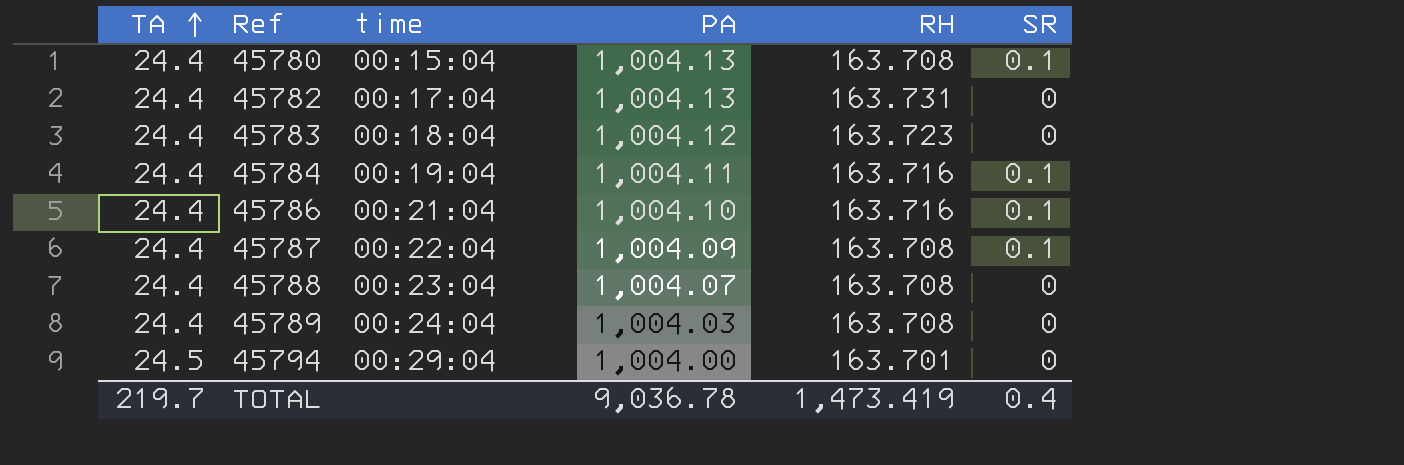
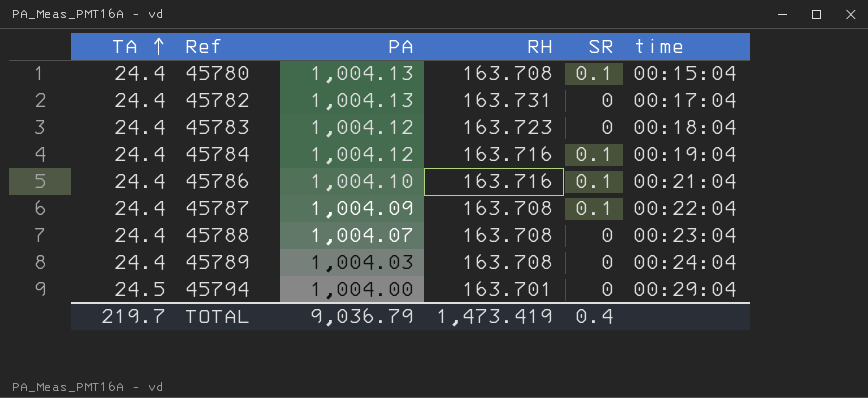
column time | position: 3 -> 6
45784 | PA: 1,004.11 -> 1,004.12
TOTAL | PA: 9,036.78 -> 9,036.79

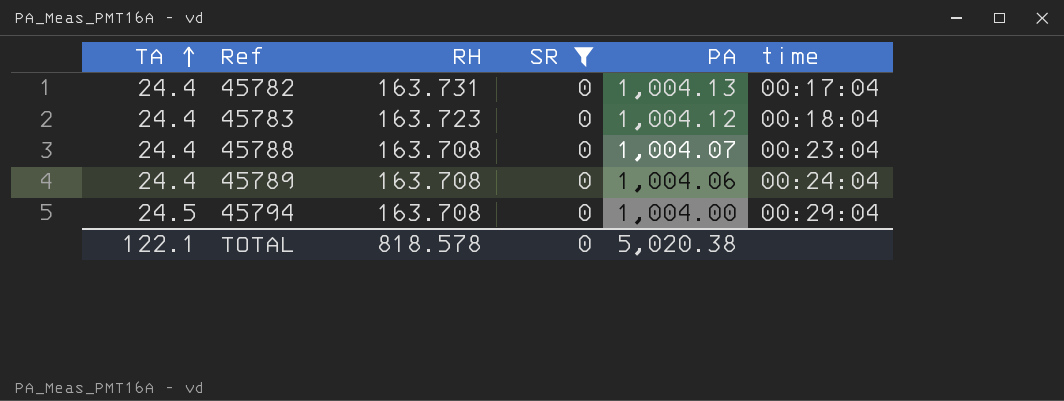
filter: none -> SR = 0
column PA | position: 3 -> 5
45789 | PA: 1,004.03 -> 1,004.06
45794 | RH: 163.701 -> 163.708
TOTAL | TA: 219.7 -> 122.1
TOTAL | RH: 1,473.419 -> 818.578
TOTAL | SR: 0.4 -> 0
TOTAL | PA: 9,036.79 -> 5,020.38

